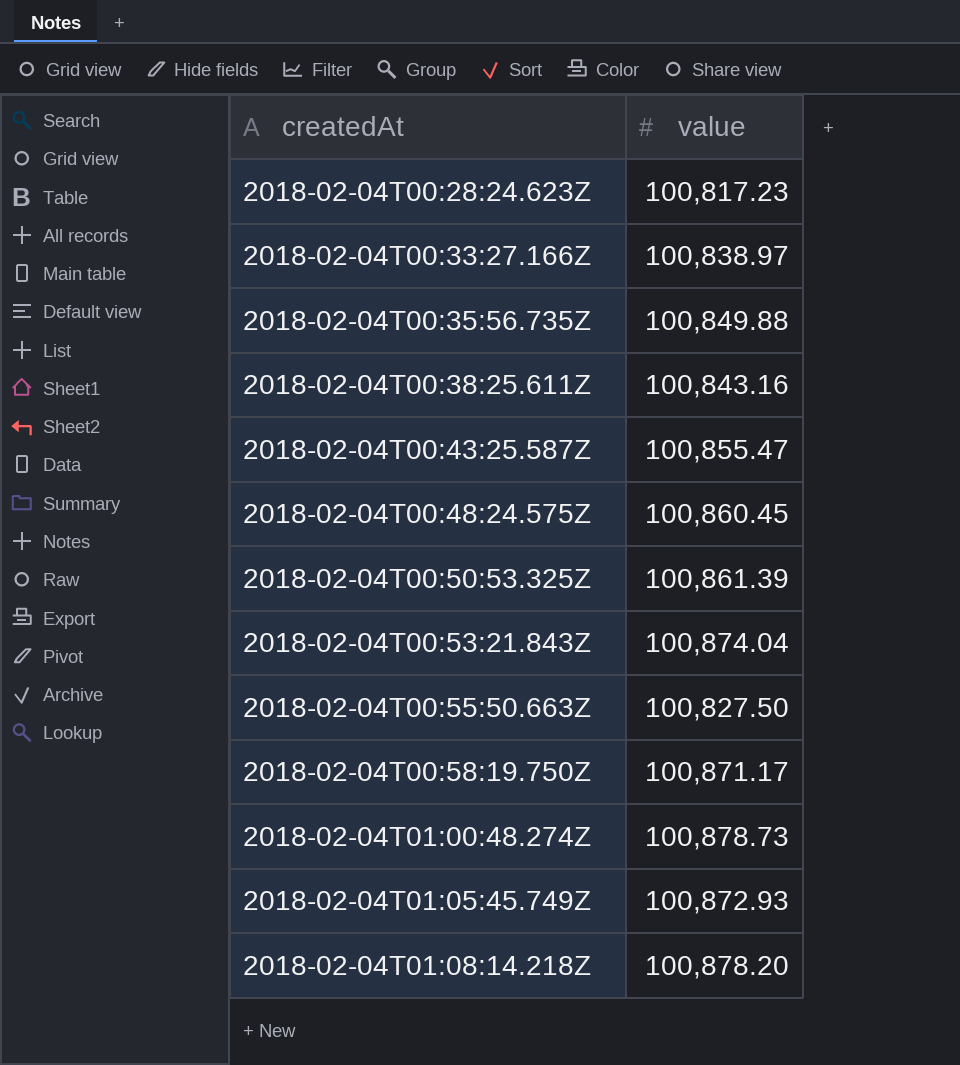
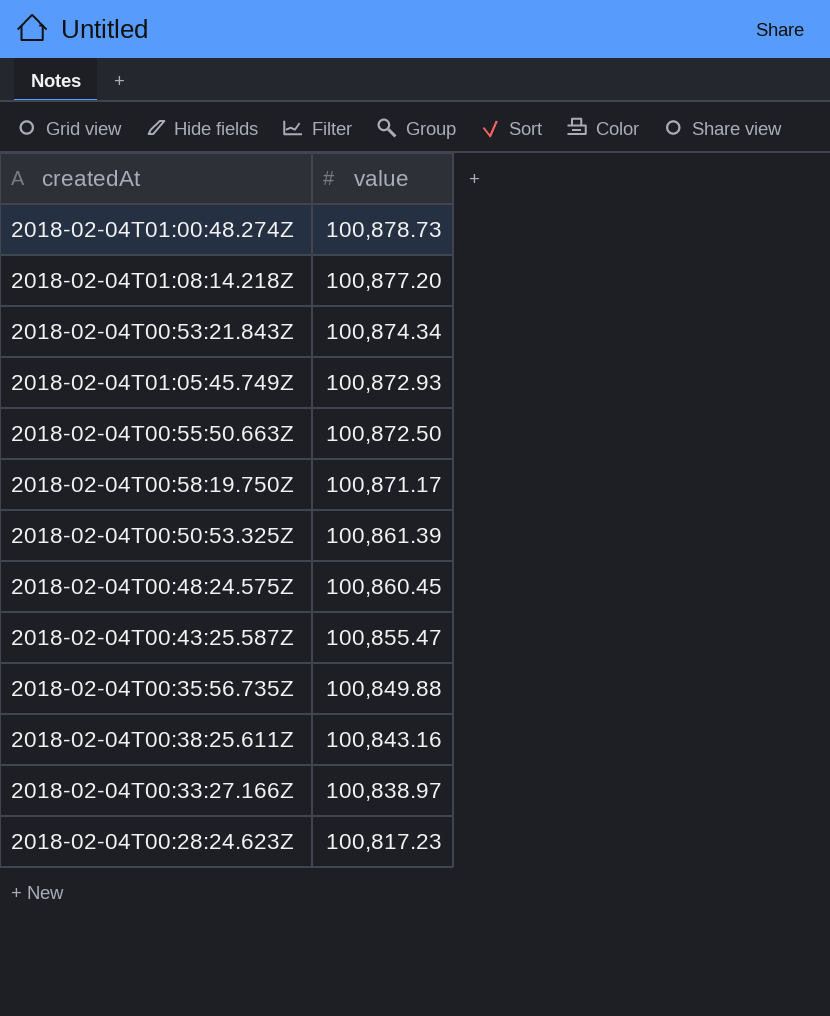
row order: createdAt ascending -> value descending
2018-02-04T01:08:14.218Z | value: 100,878.20 -> 100,877.20
2018-02-04T00:53:21.843Z | value: 100,874.04 -> 100,874.34
2018-02-04T00:55:50.663Z | value: 100,827.50 -> 100,872.50

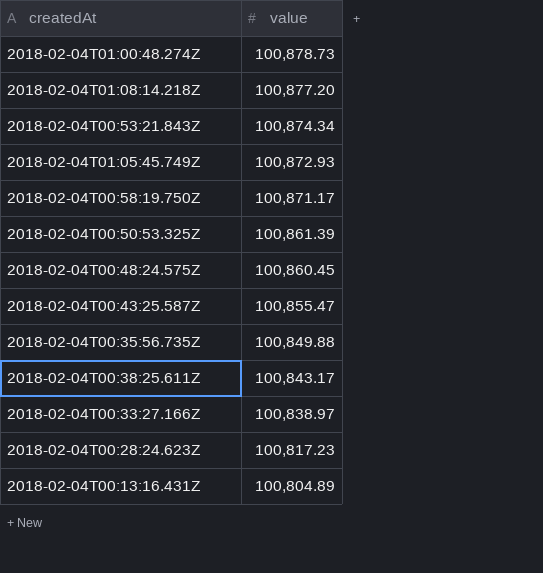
row 2018-02-04T00:55:50.663Z: 100,872.50 -> none
2018-02-04T00:38:25.611Z | value: 100,843.16 -> 100,843.17
row 2018-02-04T00:13:16.431Z: none -> 100,804.89

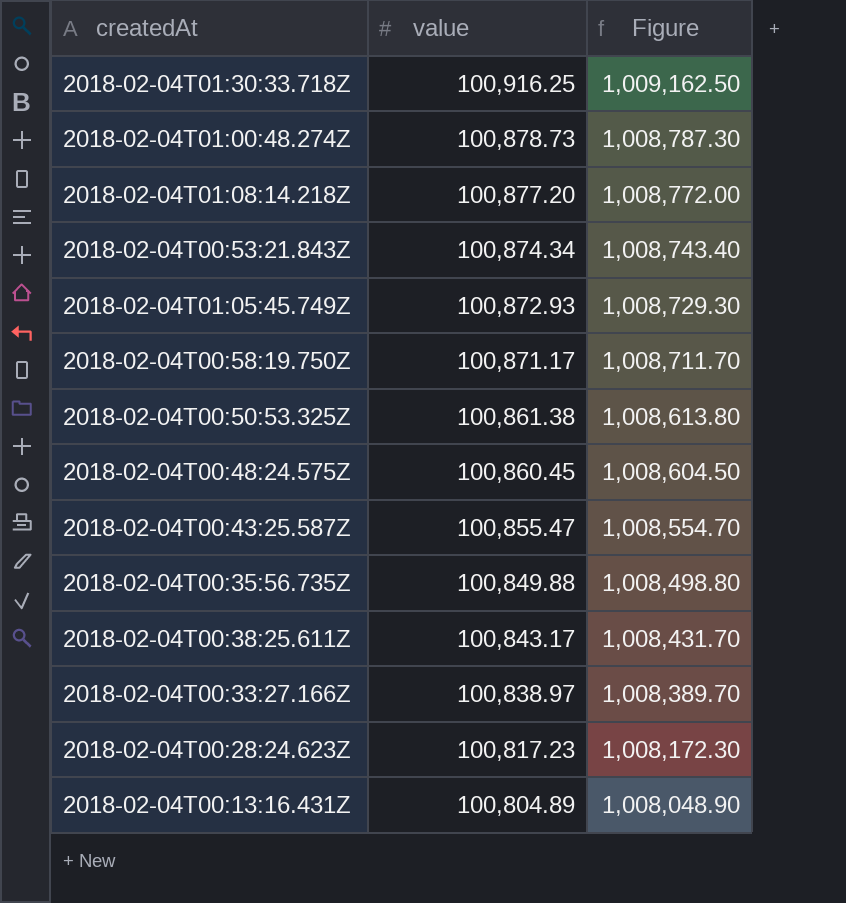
column Figure | formula: none -> [value] * 10
row 2018-02-04T01:30:33.718Z: none -> 100,916.25 | 1,009,162.50
2018-02-04T00:50:53.325Z | value: 100,861.39 -> 100,861.38

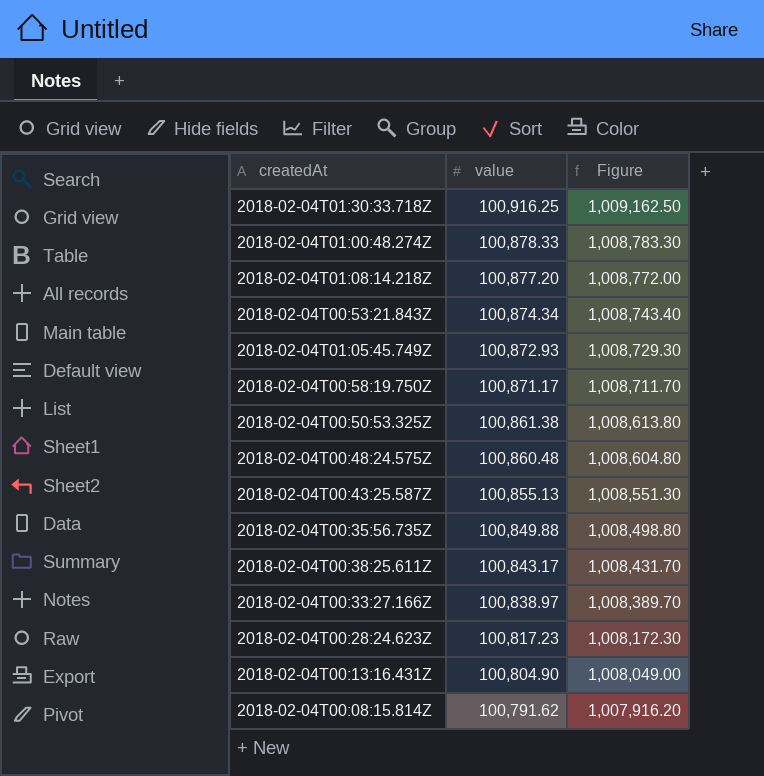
2018-02-04T01:00:48.274Z | value: 100,878.73 -> 100,878.33
2018-02-04T01:00:48.274Z | Figure: 1,008,787.30 -> 1,008,783.30
2018-02-04T00:48:24.575Z | value: 100,860.45 -> 100,860.48
2018-02-04T00:48:24.575Z | Figure: 1,008,604.50 -> 1,008,604.80
2018-02-04T00:43:25.587Z | value: 100,855.47 -> 100,855.13
2018-02-04T00:43:25.587Z | Figure: 1,008,554.70 -> 1,008,551.30
2018-02-04T00:13:16.431Z | value: 100,804.89 -> 100,804.90
2018-02-04T00:13:16.431Z | Figure: 1,008,048.90 -> 1,008,049.00
row 2018-02-04T00:08:15.814Z: none -> 100,791.62 | 1,007,916.20

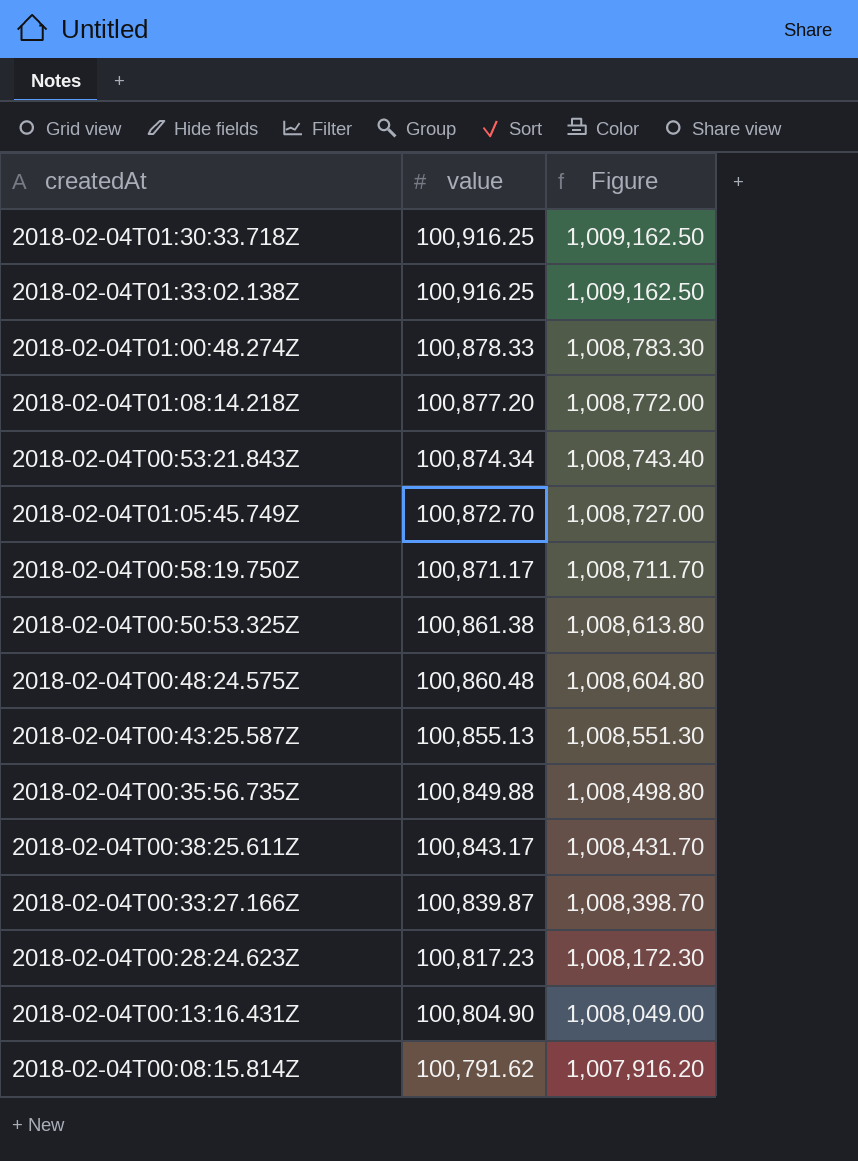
row 2018-02-04T01:33:02.138Z: none -> 100,916.25 | 1,009,162.50
2018-02-04T01:05:45.749Z | value: 100,872.93 -> 100,872.70
2018-02-04T01:05:45.749Z | Figure: 1,008,729.30 -> 1,008,727.00
2018-02-04T00:33:27.166Z | value: 100,838.97 -> 100,839.87
2018-02-04T00:33:27.166Z | Figure: 1,008,389.70 -> 1,008,398.70

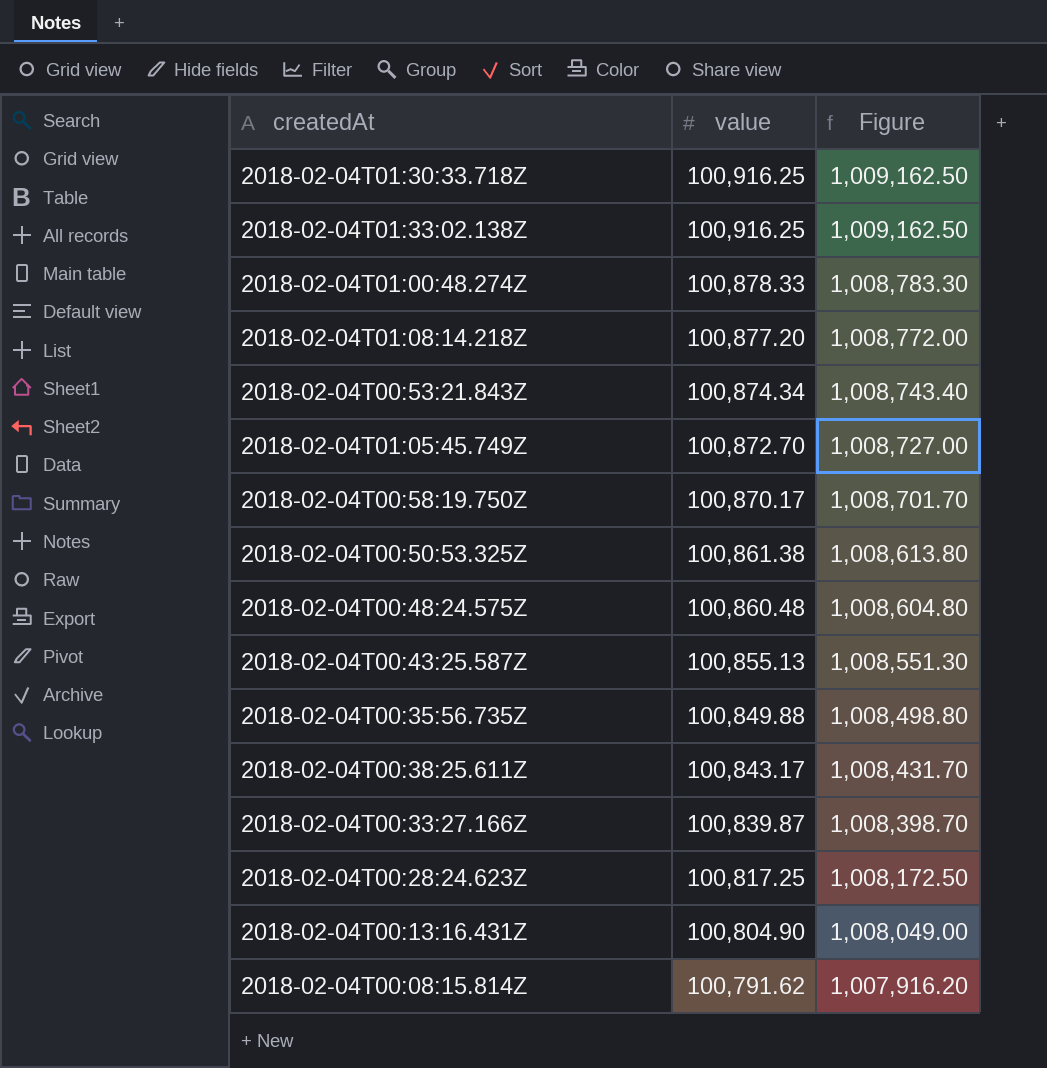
2018-02-04T00:58:19.750Z | value: 100,871.17 -> 100,870.17
2018-02-04T00:58:19.750Z | Figure: 1,008,711.70 -> 1,008,701.70
2018-02-04T00:28:24.623Z | value: 100,817.23 -> 100,817.25
2018-02-04T00:28:24.623Z | Figure: 1,008,172.30 -> 1,008,172.50

